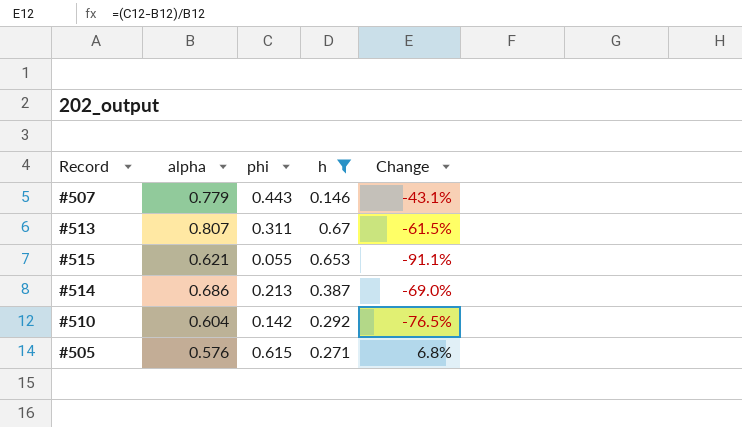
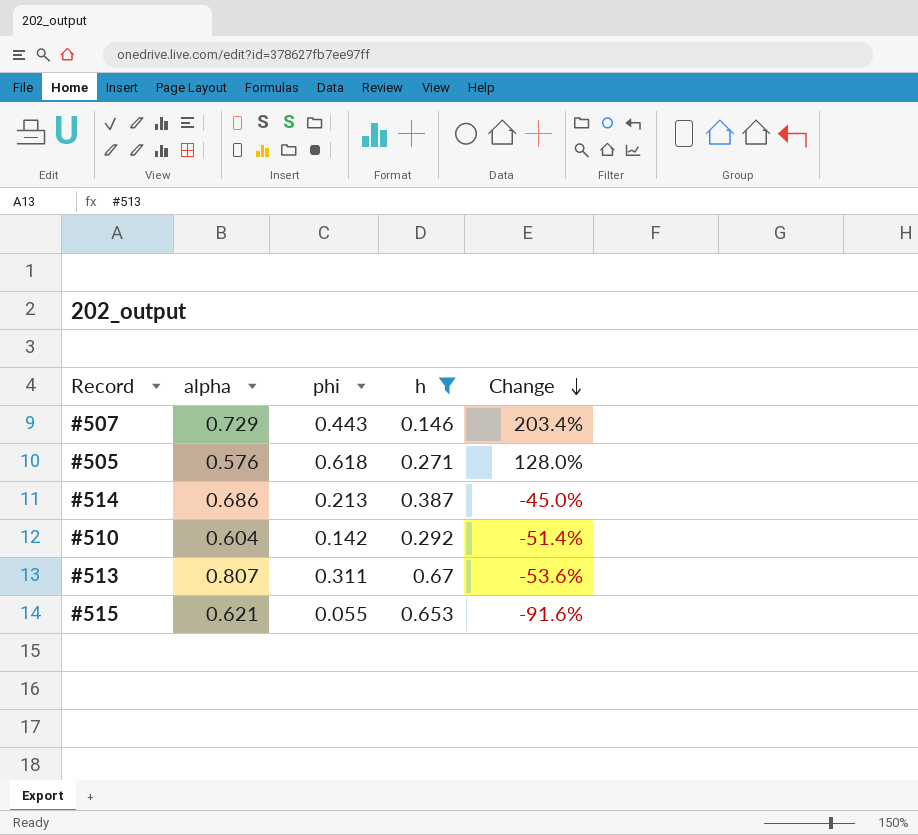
row order: none -> Change descending
column Change | formula: ([phi] - [alpha]) / [alpha] -> ([phi] - [h]) / [h]
#507 | alpha: 0.779 -> 0.729
#505 | phi: 0.615 -> 0.618

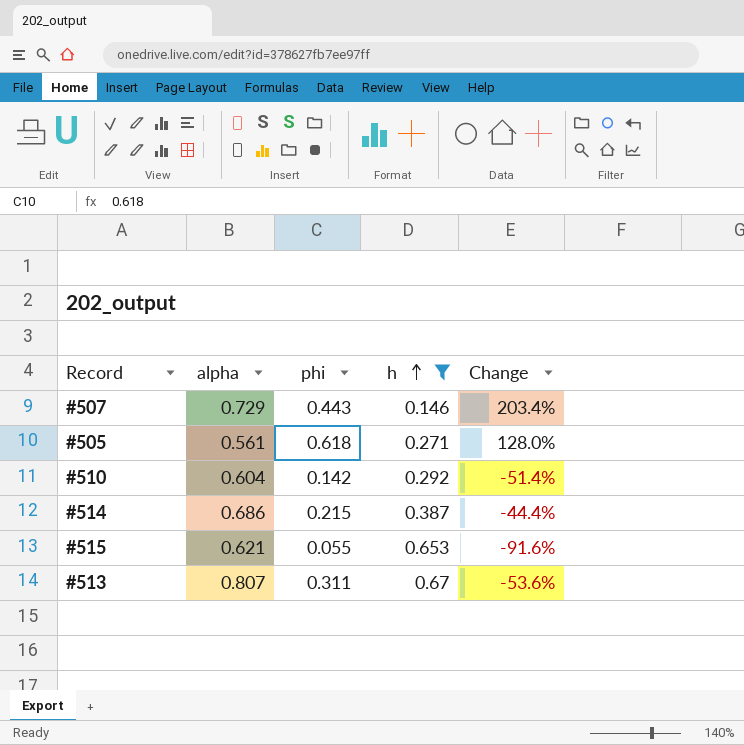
row order: Change descending -> h ascending
#505 | alpha: 0.576 -> 0.561
#514 | phi: 0.213 -> 0.215
#514 | Change: -45.0% -> -44.4%

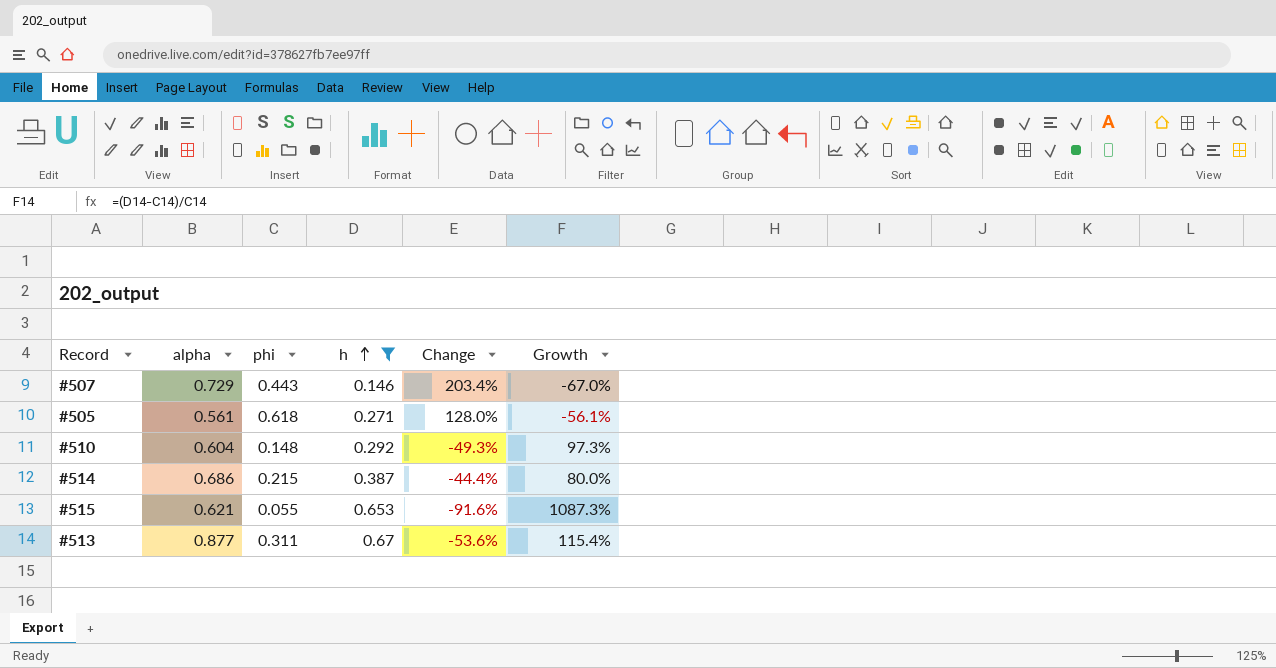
column Growth | formula: none -> ([h] - [phi]) / [phi]
#510 | phi: 0.142 -> 0.148
#510 | Change: -51.4% -> -49.3%
#513 | alpha: 0.807 -> 0.877

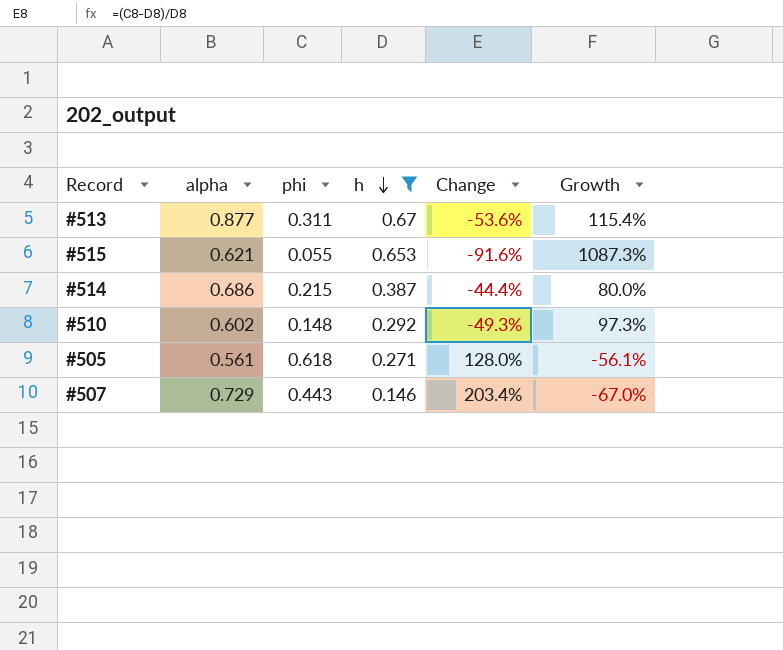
row order: h ascending -> h descending
#510 | alpha: 0.604 -> 0.602

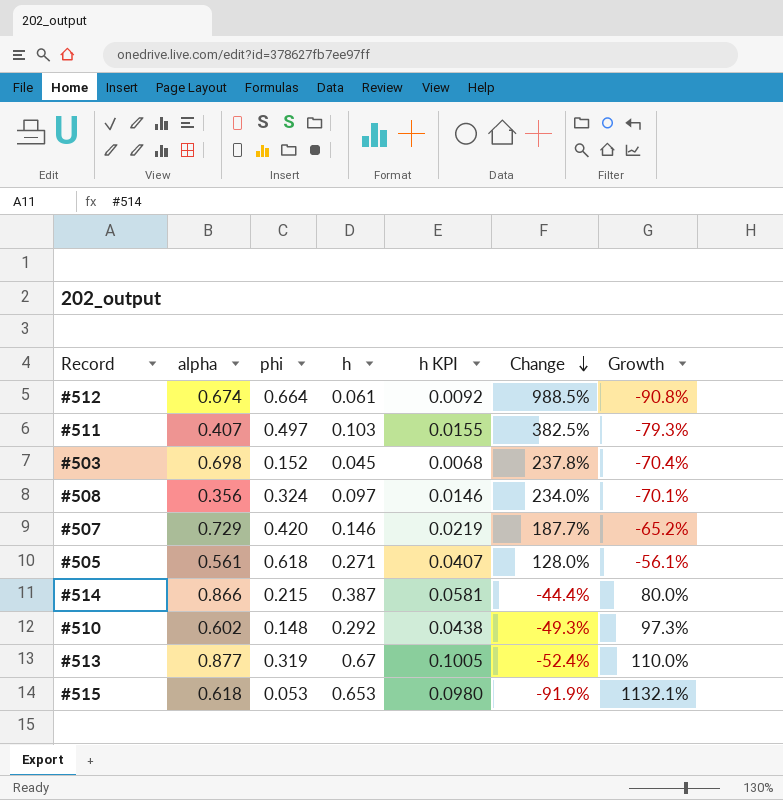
filter: h >= 0.146 -> none
row order: h descending -> Change descending
column h KPI | formula: none -> [h] * 0.15
#507 | phi: 0.443 -> 0.420
#507 | Change: 203.4% -> 187.7%
#507 | Growth: -67.0% -> -65.2%
#514 | alpha: 0.686 -> 0.866
#513 | phi: 0.311 -> 0.319
#513 | Change: -53.6% -> -52.4%
#513 | Growth: 115.4% -> 110.0%
#515 | alpha: 0.621 -> 0.618
#515 | phi: 0.055 -> 0.053
#515 | Change: -91.6% -> -91.9%
#515 | Growth: 1087.3% -> 1132.1%

